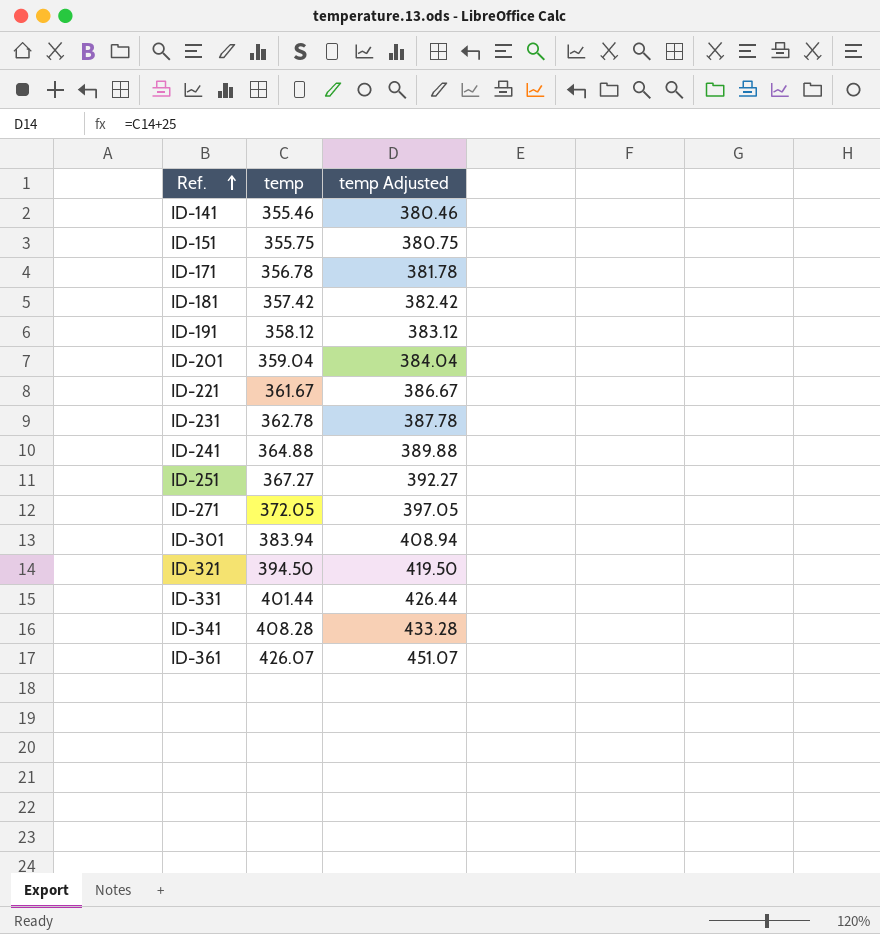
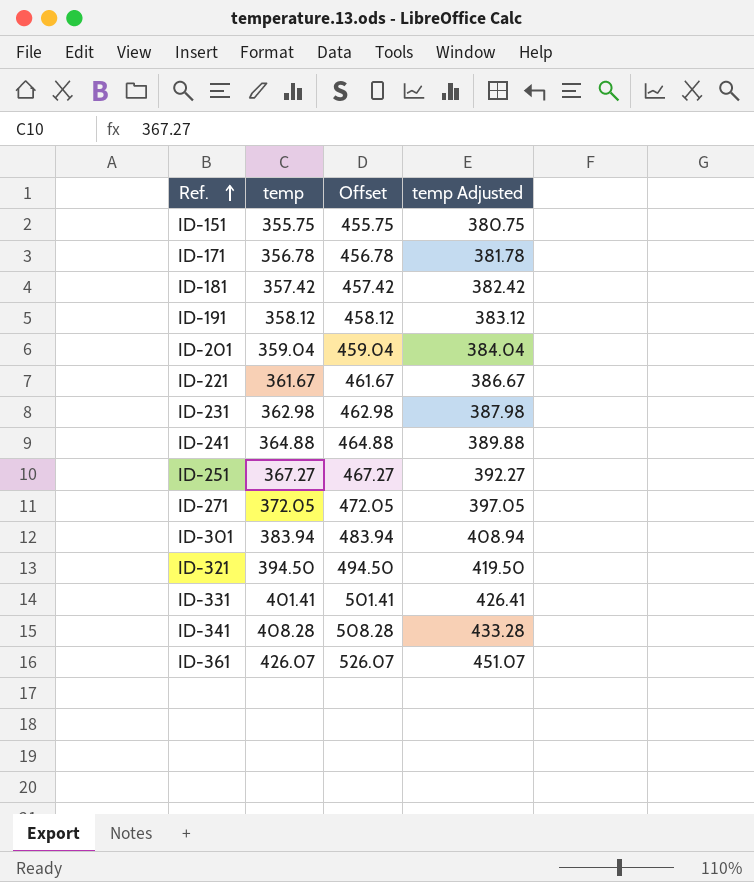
column Offset | formula: none -> [temp] + 100
row ID-141: 355.46 | 380.46 -> none
ID-231 | temp: 362.78 -> 362.98
ID-231 | temp Adjusted: 387.78 -> 387.98
ID-331 | temp: 401.44 -> 401.41
ID-331 | temp Adjusted: 426.44 -> 426.41

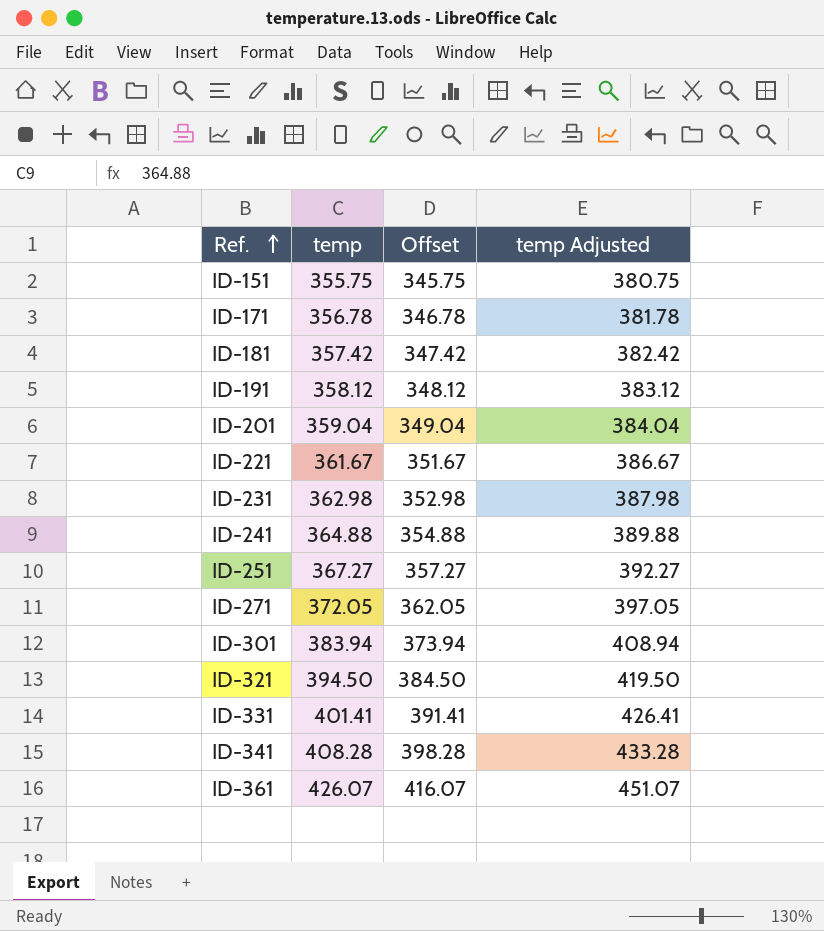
column Offset | formula: [temp] + 100 -> [temp] - 10

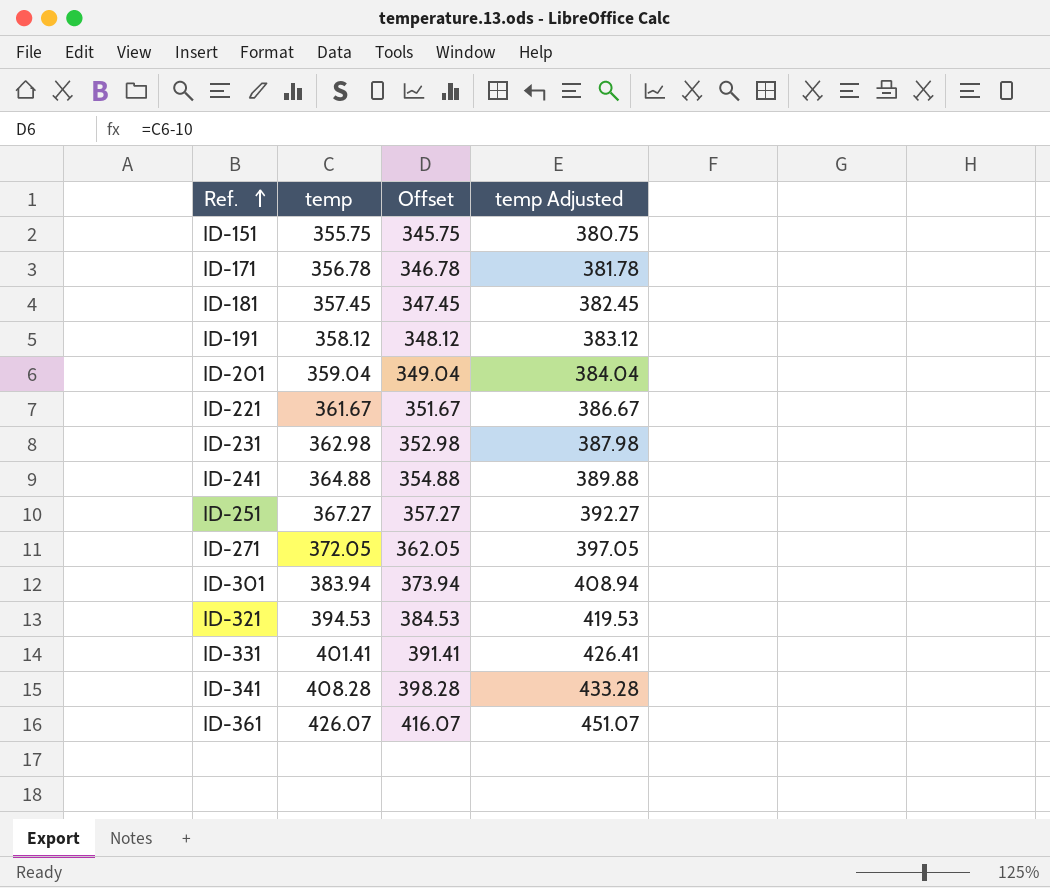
ID-181 | temp: 357.42 -> 357.45
ID-181 | Offset: 347.42 -> 347.45
ID-181 | temp Adjusted: 382.42 -> 382.45
ID-321 | temp: 394.50 -> 394.53
ID-321 | Offset: 384.50 -> 384.53
ID-321 | temp Adjusted: 419.50 -> 419.53

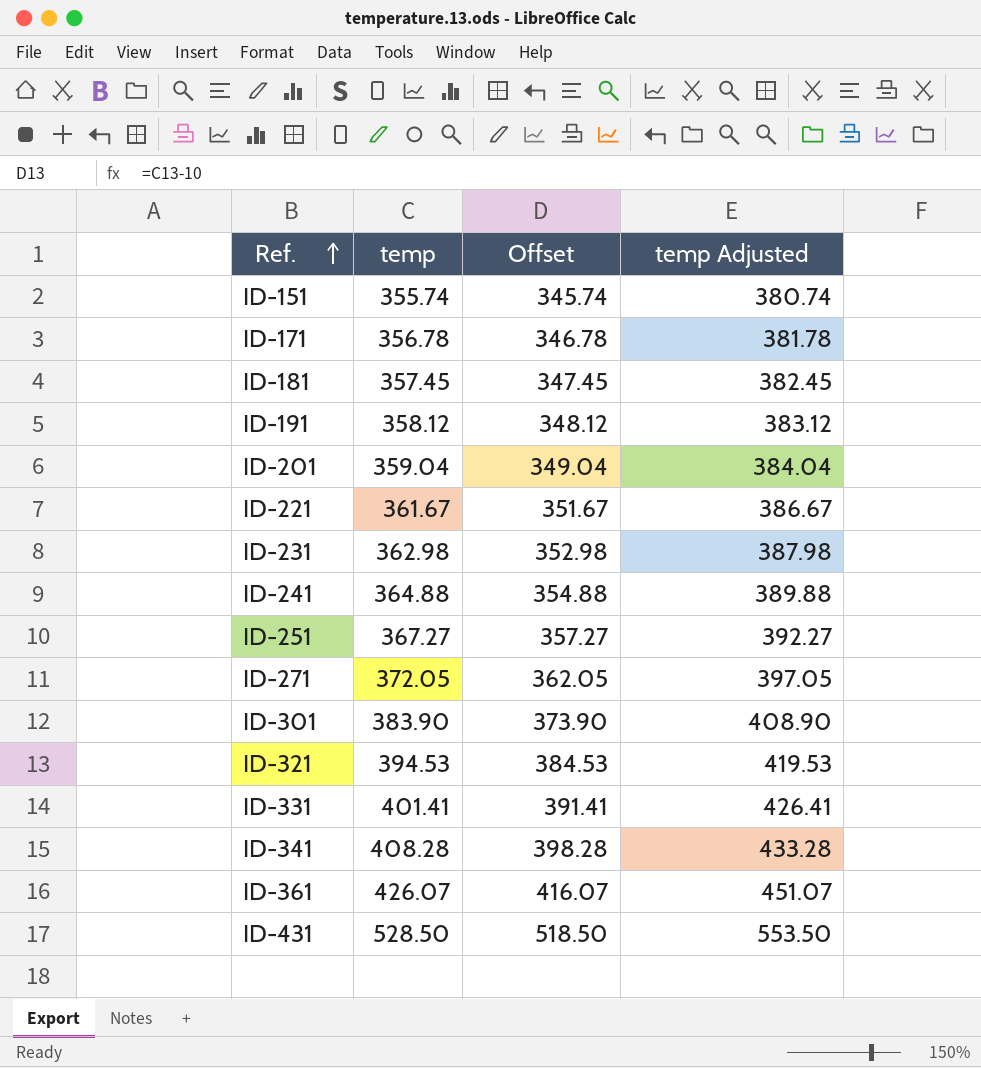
ID-151 | temp: 355.75 -> 355.74
ID-151 | Offset: 345.75 -> 345.74
ID-151 | temp Adjusted: 380.75 -> 380.74
ID-301 | temp: 383.94 -> 383.90
ID-301 | Offset: 373.94 -> 373.90
ID-301 | temp Adjusted: 408.94 -> 408.90
row ID-431: none -> 528.50 | 518.50 | 553.50

